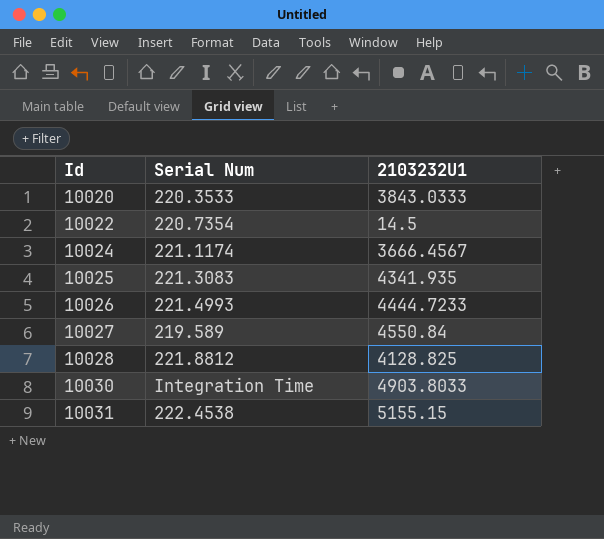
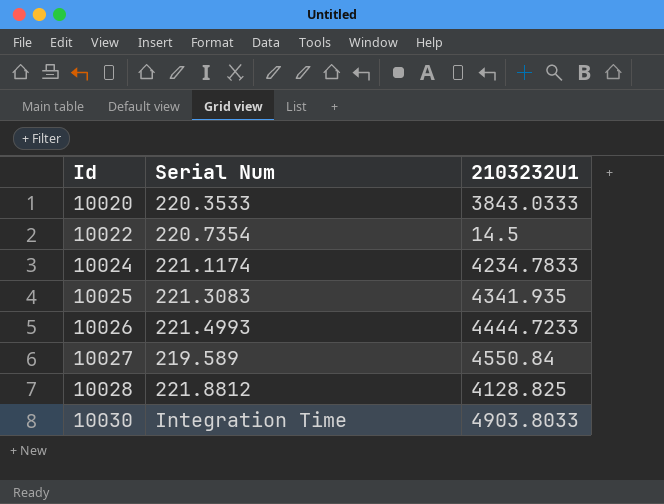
row 10031: 222.4538 | 5155.15 -> none
10024 | 2103232U1: 3666.4567 -> 4234.7833

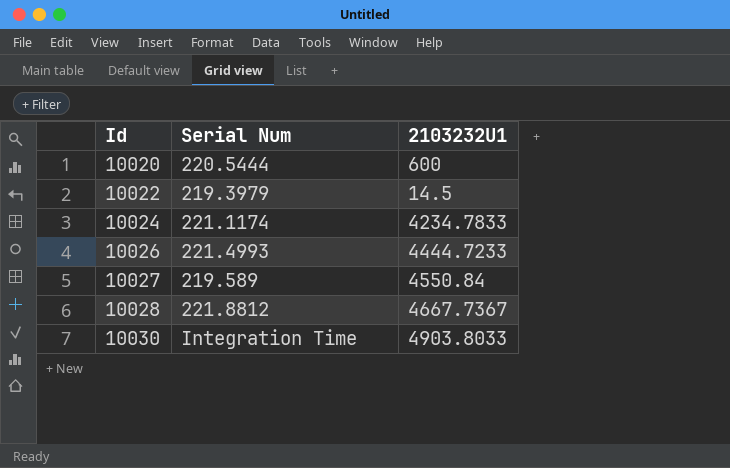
row 10025: 221.3083 | 4341.935 -> none
10020 | Serial Num: 220.3533 -> 220.5444
10020 | 2103232U1: 3843.0333 -> 600
10022 | Serial Num: 220.7354 -> 219.3979
10028 | 2103232U1: 4128.825 -> 4667.7367

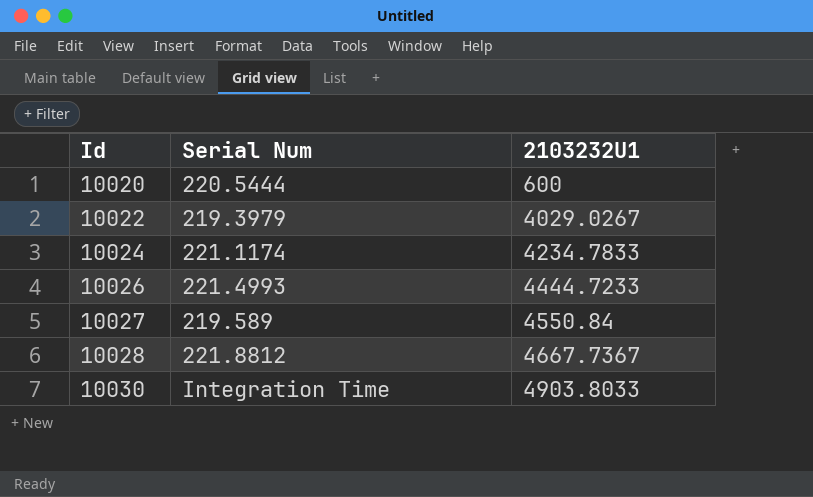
10022 | 2103232U1: 14.5 -> 4029.0267

